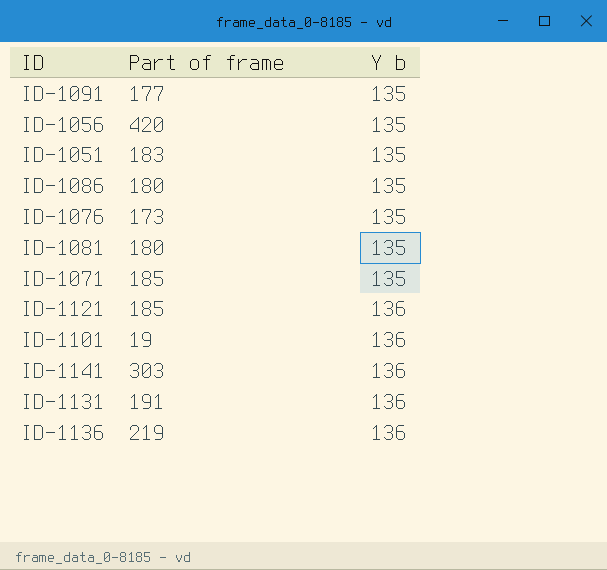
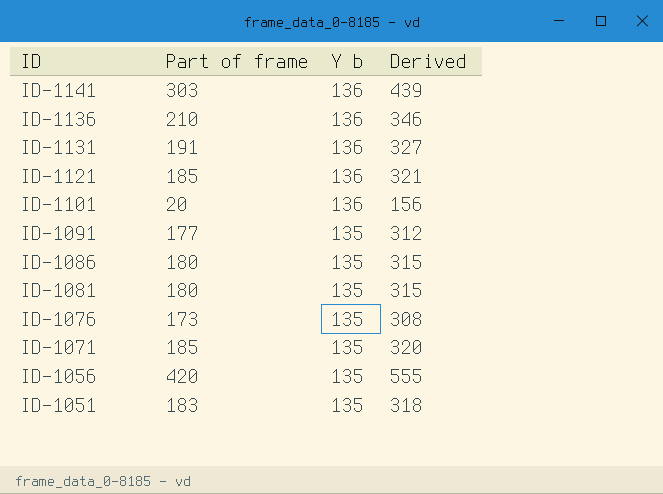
row order: Y b ascending -> ID descending
column Derived | formula: none -> [Part of frame] + [Y b]
ID-1136 | Part of frame: 219 -> 210
ID-1101 | Part of frame: 19 -> 20

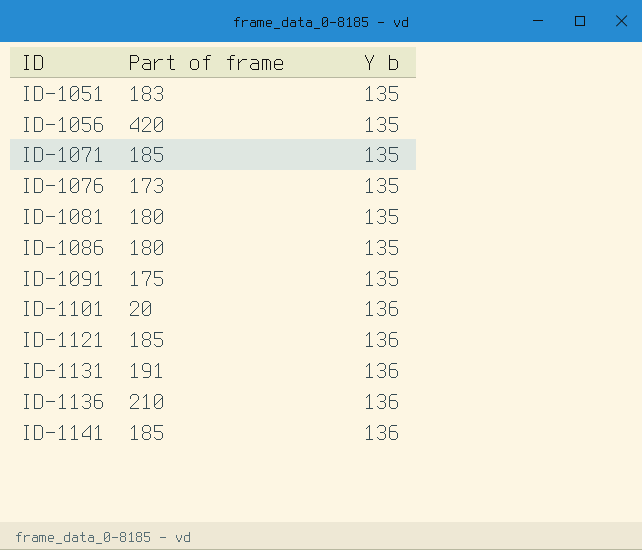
row order: ID descending -> ID ascending
column Derived | formula: [Part of frame] + [Y b] -> none
ID-1091 | Part of frame: 177 -> 175
ID-1141 | Part of frame: 303 -> 185

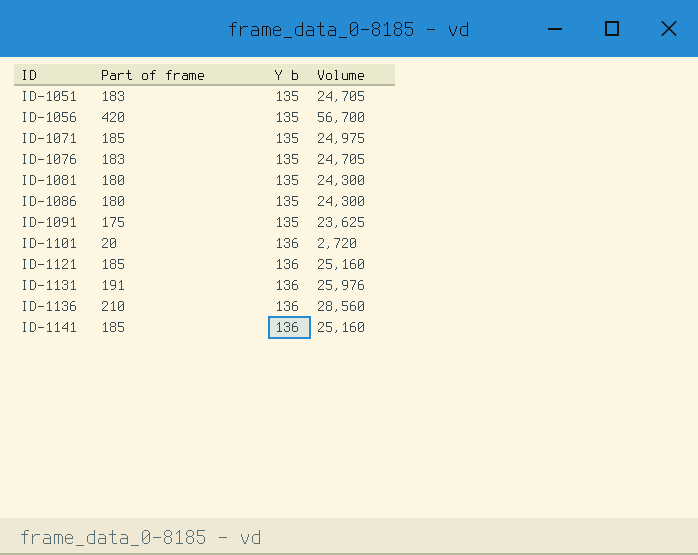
column Volume | formula: none -> [Part of frame] * [Y b]
ID-1076 | Part of frame: 173 -> 183

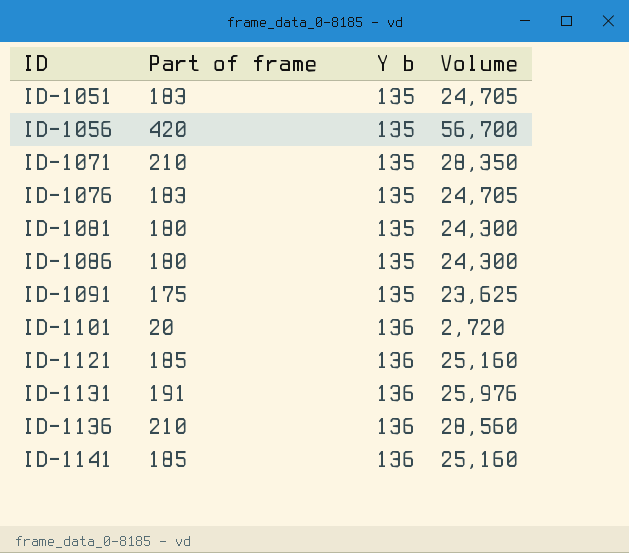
ID-1071 | Part of frame: 185 -> 210
ID-1071 | Volume: 24,975 -> 28,350

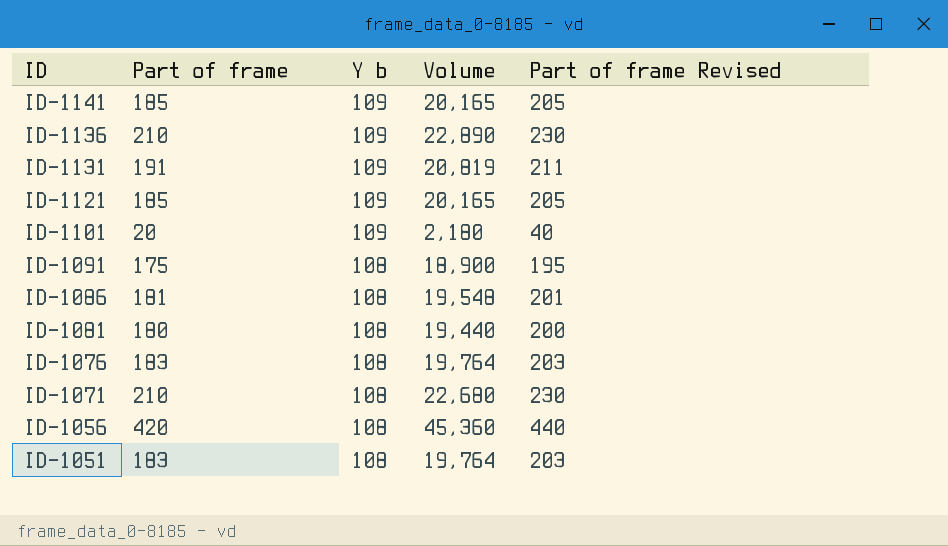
row order: ID ascending -> ID descending
column Part of frame Revised | formula: none -> [Part of frame] + 20
ID-1141 | Y b: 136 -> 109
ID-1141 | Volume: 25,160 -> 20,165
ID-1136 | Y b: 136 -> 109
ID-1136 | Volume: 28,560 -> 22,890
ID-1131 | Y b: 136 -> 109
ID-1131 | Volume: 25,976 -> 20,819
ID-1121 | Y b: 136 -> 109
ID-1121 | Volume: 25,160 -> 20,165
ID-1101 | Y b: 136 -> 109
ID-1101 | Volume: 2,720 -> 2,180
ID-1091 | Y b: 135 -> 108
ID-1091 | Volume: 23,625 -> 18,900
ID-1086 | Part of frame: 180 -> 181
ID-1086 | Y b: 135 -> 108
ID-1086 | Volume: 24,300 -> 19,548
ID-1081 | Y b: 135 -> 108
ID-1081 | Volume: 24,300 -> 19,440
ID-1076 | Y b: 135 -> 108
ID-1076 | Volume: 24,705 -> 19,764
ID-1071 | Y b: 135 -> 108
ID-1071 | Volume: 28,350 -> 22,680
ID-1056 | Y b: 135 -> 108
ID-1056 | Volume: 56,700 -> 45,360
ID-1051 | Y b: 135 -> 108
ID-1051 | Volume: 24,705 -> 19,764

